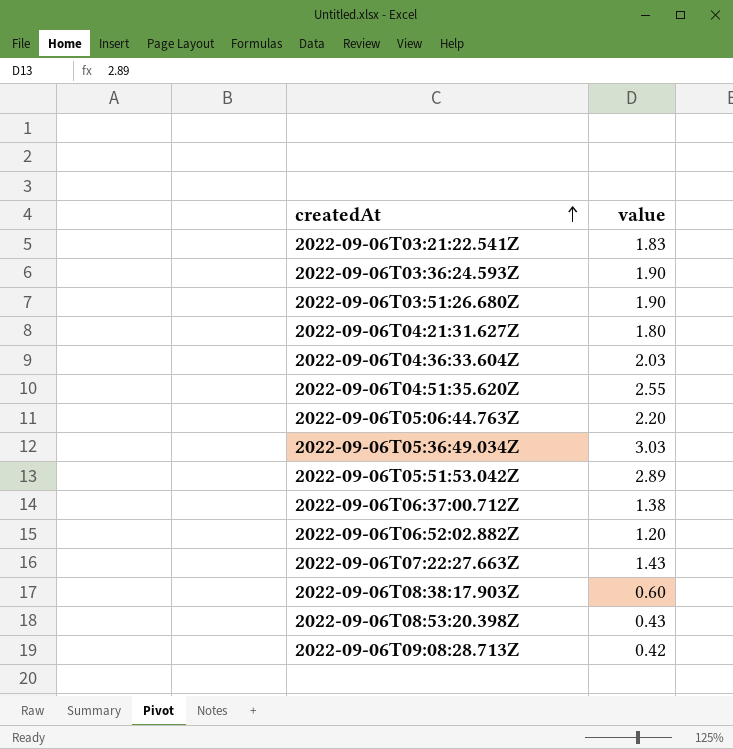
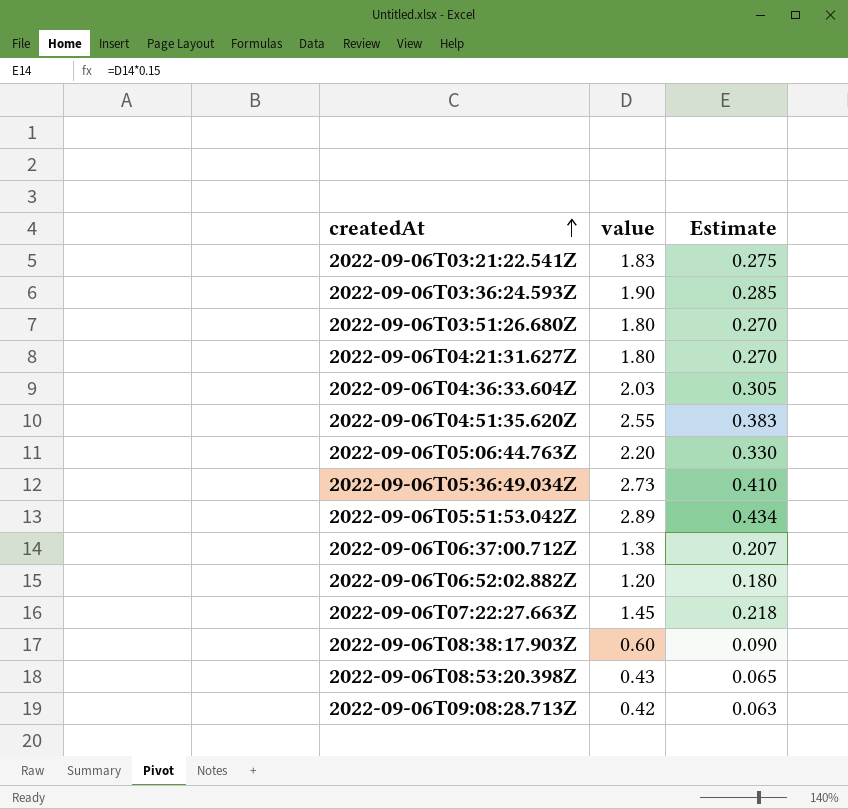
column Estimate | formula: none -> [value] * 0.15
2022-09-06T03:51:26.680Z | value: 1.90 -> 1.80
2022-09-06T05:36:49.034Z | value: 3.03 -> 2.73
2022-09-06T07:22:27.663Z | value: 1.43 -> 1.45

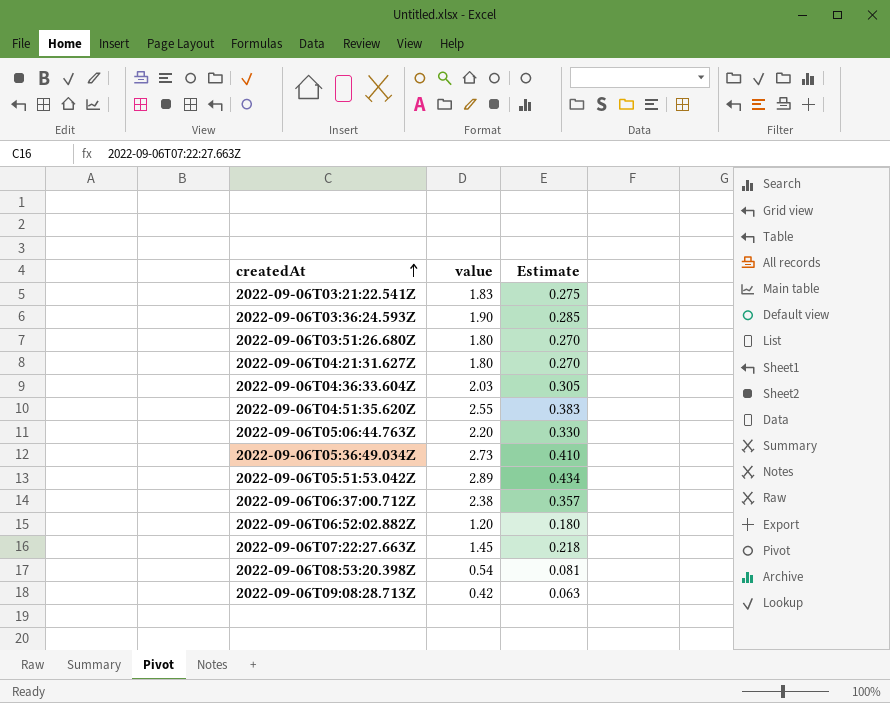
row 2022-09-06T08:38:17.903Z: 0.60 | 0.090 -> none
2022-09-06T06:37:00.712Z | value: 1.38 -> 2.38
2022-09-06T06:37:00.712Z | Estimate: 0.207 -> 0.357
2022-09-06T08:53:20.398Z | value: 0.43 -> 0.54
2022-09-06T08:53:20.398Z | Estimate: 0.065 -> 0.081

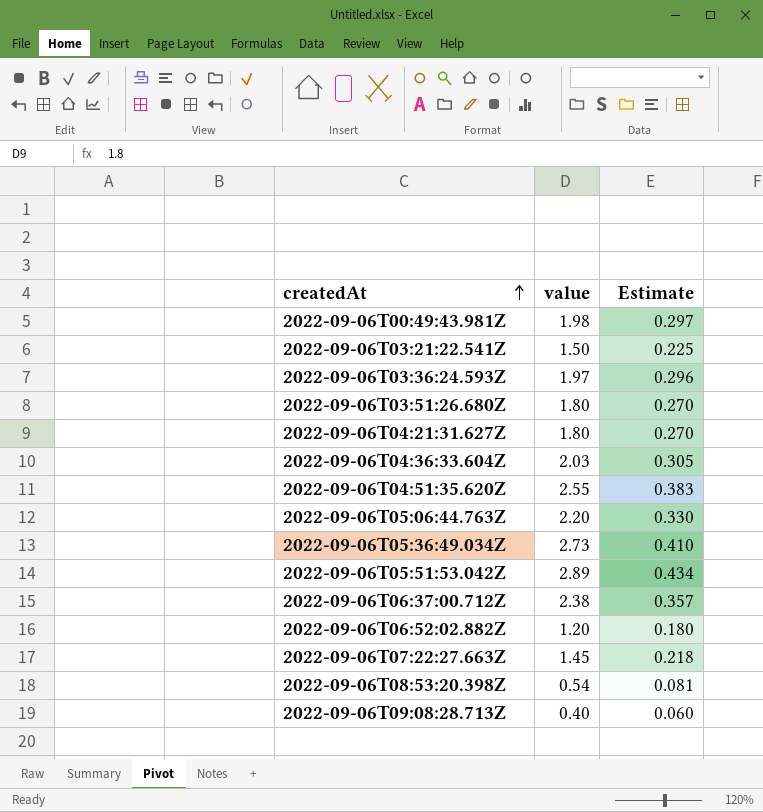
row 2022-09-06T00:49:43.981Z: none -> 1.98 | 0.297
2022-09-06T03:21:22.541Z | value: 1.83 -> 1.50
2022-09-06T03:21:22.541Z | Estimate: 0.275 -> 0.225
2022-09-06T03:36:24.593Z | value: 1.90 -> 1.97
2022-09-06T03:36:24.593Z | Estimate: 0.285 -> 0.296
2022-09-06T09:08:28.713Z | value: 0.42 -> 0.40
2022-09-06T09:08:28.713Z | Estimate: 0.063 -> 0.060

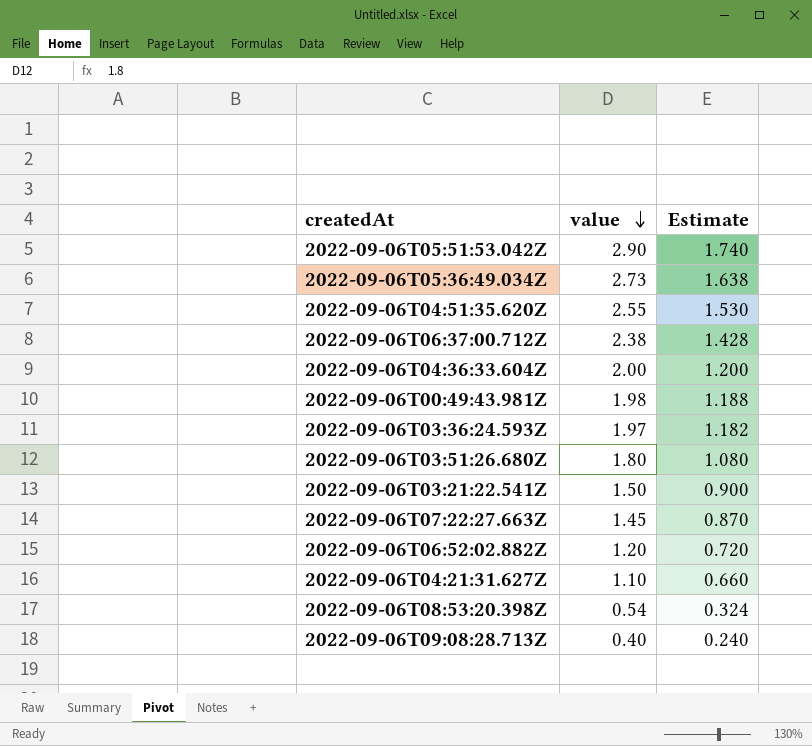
row order: createdAt ascending -> value descending
column Estimate | formula: [value] * 0.15 -> [value] * 0.6
row 2022-09-06T05:06:44.763Z: 2.20 | 0.330 -> none
2022-09-06T05:51:53.042Z | value: 2.89 -> 2.90
2022-09-06T04:36:33.604Z | value: 2.03 -> 2.00
2022-09-06T04:21:31.627Z | value: 1.80 -> 1.10

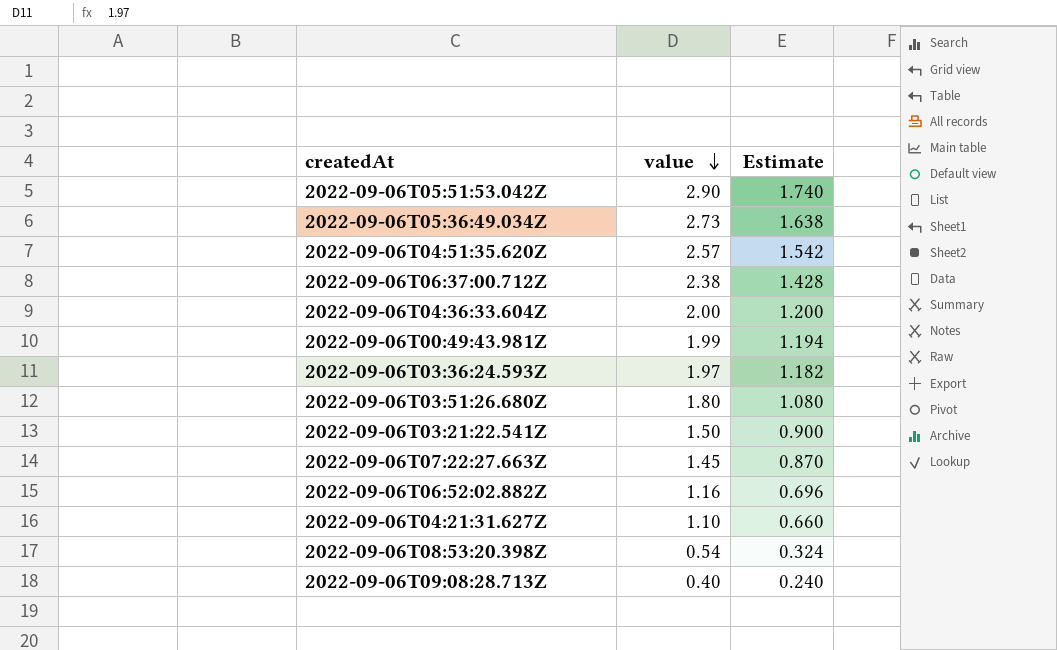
2022-09-06T04:51:35.620Z | value: 2.55 -> 2.57
2022-09-06T04:51:35.620Z | Estimate: 1.530 -> 1.542
2022-09-06T00:49:43.981Z | value: 1.98 -> 1.99
2022-09-06T00:49:43.981Z | Estimate: 1.188 -> 1.194
2022-09-06T06:52:02.882Z | value: 1.20 -> 1.16
2022-09-06T06:52:02.882Z | Estimate: 0.720 -> 0.696

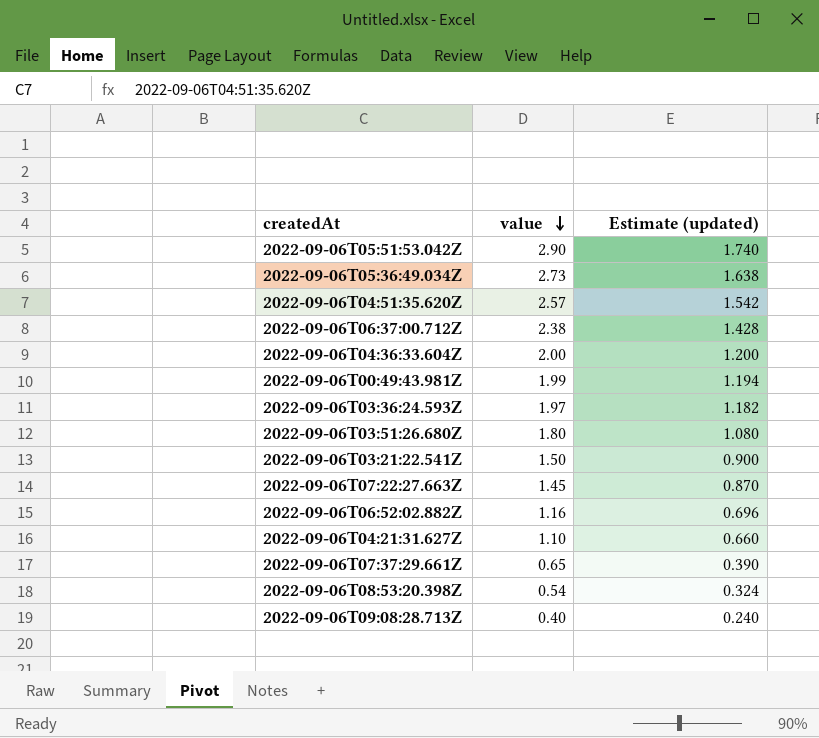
column name: Estimate -> Estimate (updated)
row 2022-09-06T07:37:29.661Z: none -> 0.65 | 0.390

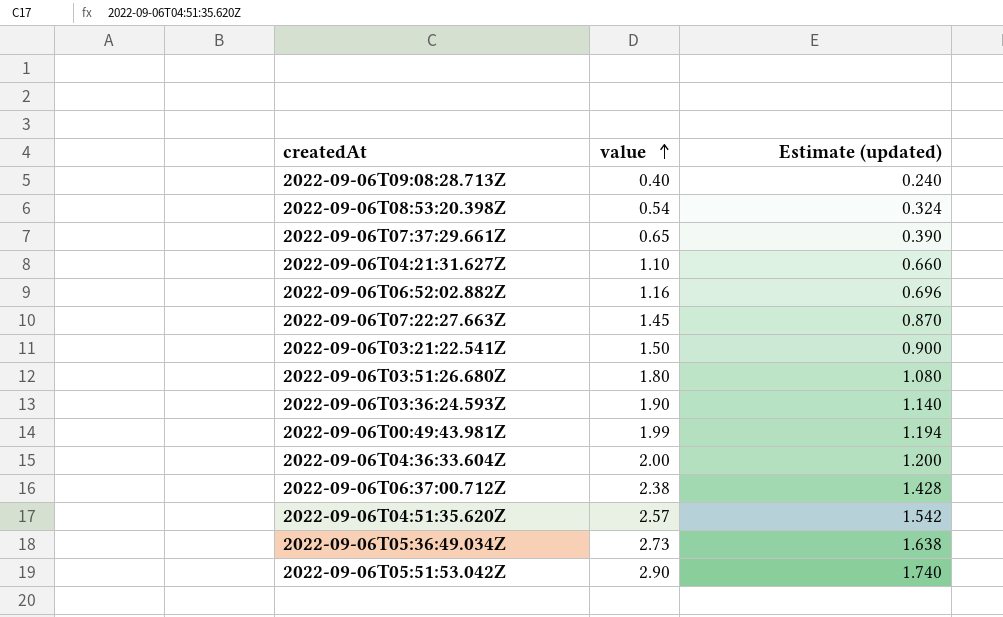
row order: value descending -> value ascending
2022-09-06T03:36:24.593Z | value: 1.97 -> 1.90
2022-09-06T03:36:24.593Z | Estimate (updated): 1.182 -> 1.140

